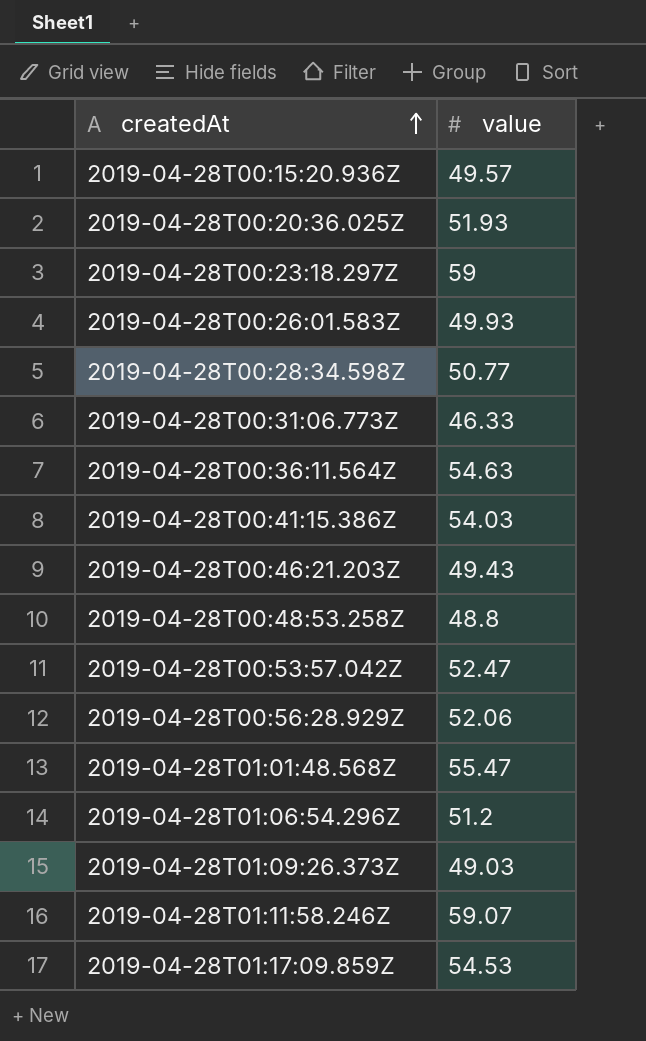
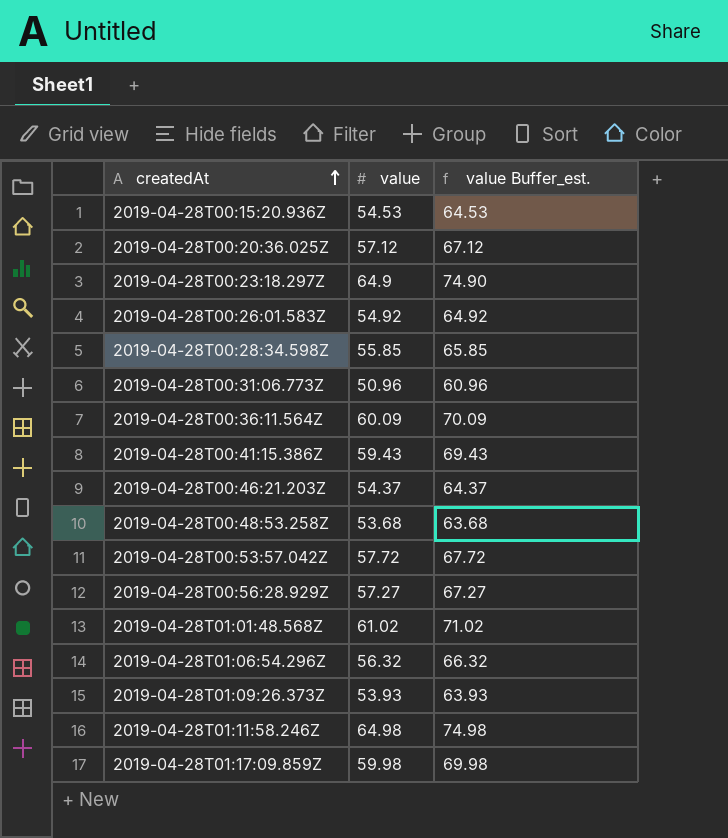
column value Buffer_est. | formula: none -> [value] + 10
2019-04-28T00:15:20.936Z | value: 49.57 -> 54.53
2019-04-28T00:20:36.025Z | value: 51.93 -> 57.12
2019-04-28T00:23:18.297Z | value: 59 -> 64.9
2019-04-28T00:26:01.583Z | value: 49.93 -> 54.92
2019-04-28T00:28:34.598Z | value: 50.77 -> 55.85
2019-04-28T00:31:06.773Z | value: 46.33 -> 50.96
2019-04-28T00:36:11.564Z | value: 54.63 -> 60.09
2019-04-28T00:41:15.386Z | value: 54.03 -> 59.43
2019-04-28T00:46:21.203Z | value: 49.43 -> 54.37
2019-04-28T00:48:53.258Z | value: 48.8 -> 53.68
2019-04-28T00:53:57.042Z | value: 52.47 -> 57.72
2019-04-28T00:56:28.929Z | value: 52.06 -> 57.27
2019-04-28T01:01:48.568Z | value: 55.47 -> 61.02
2019-04-28T01:06:54.296Z | value: 51.2 -> 56.32
2019-04-28T01:09:26.373Z | value: 49.03 -> 53.93
2019-04-28T01:11:58.246Z | value: 59.07 -> 64.98
2019-04-28T01:17:09.859Z | value: 54.53 -> 59.98

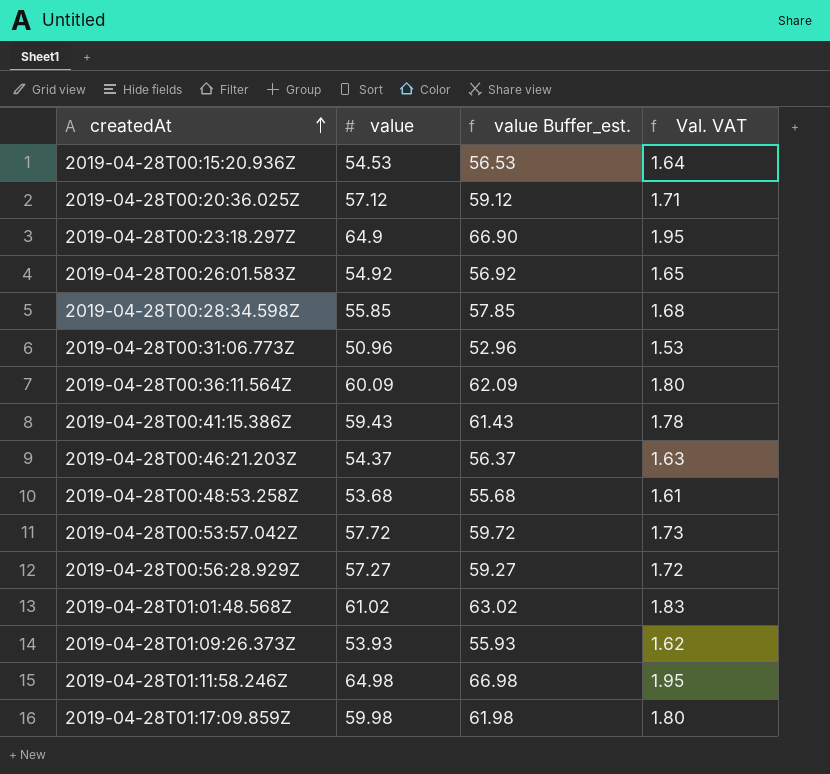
column value Buffer_est. | formula: [value] + 10 -> [value] + 2
column Val. VAT | formula: none -> [value] * 0.03
row 2019-04-28T01:06:54.296Z: 56.32 | 66.32 -> none

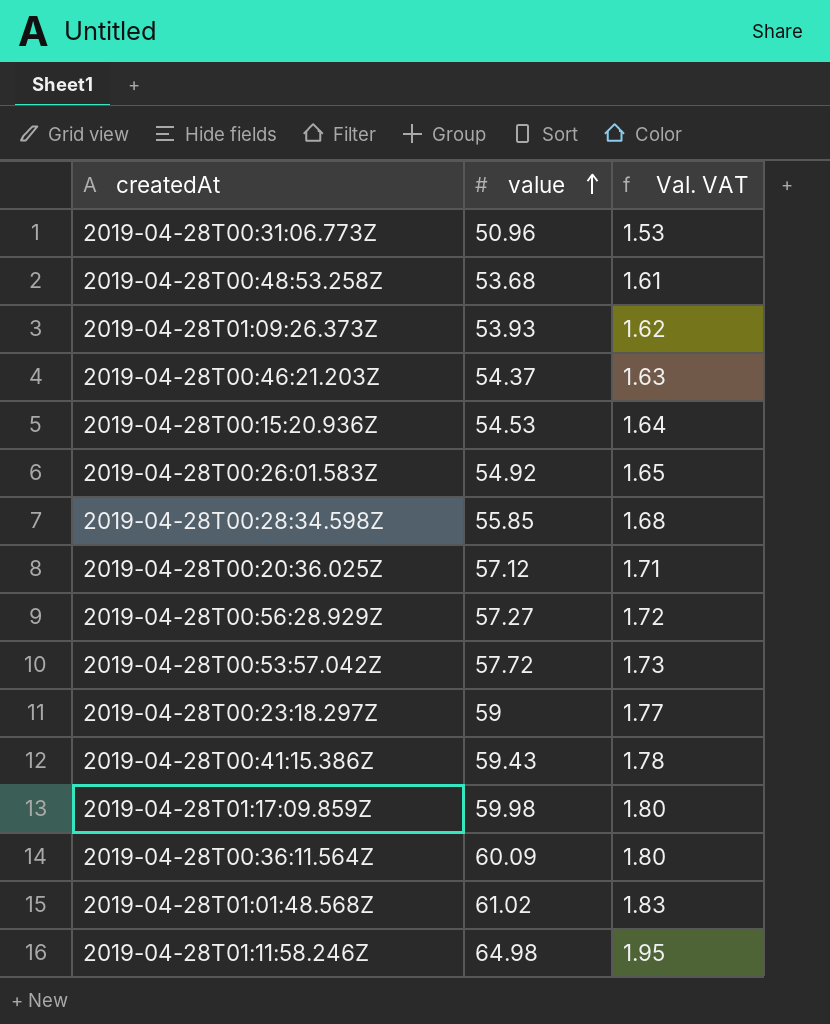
row order: createdAt ascending -> value ascending
column value Buffer_est. | formula: [value] + 2 -> none
2019-04-28T00:23:18.297Z | value: 64.9 -> 59
2019-04-28T00:23:18.297Z | Val. VAT: 1.95 -> 1.77

